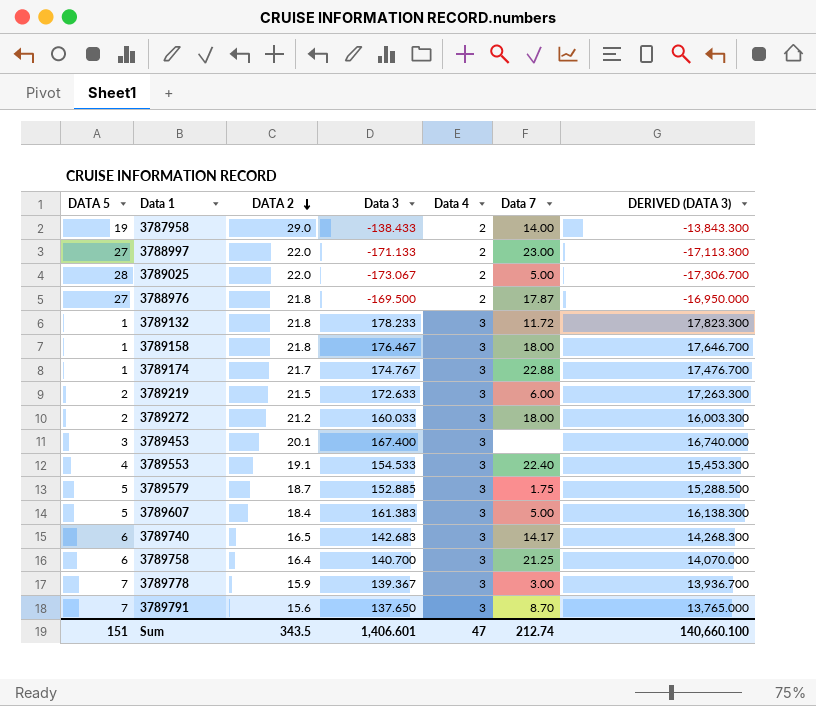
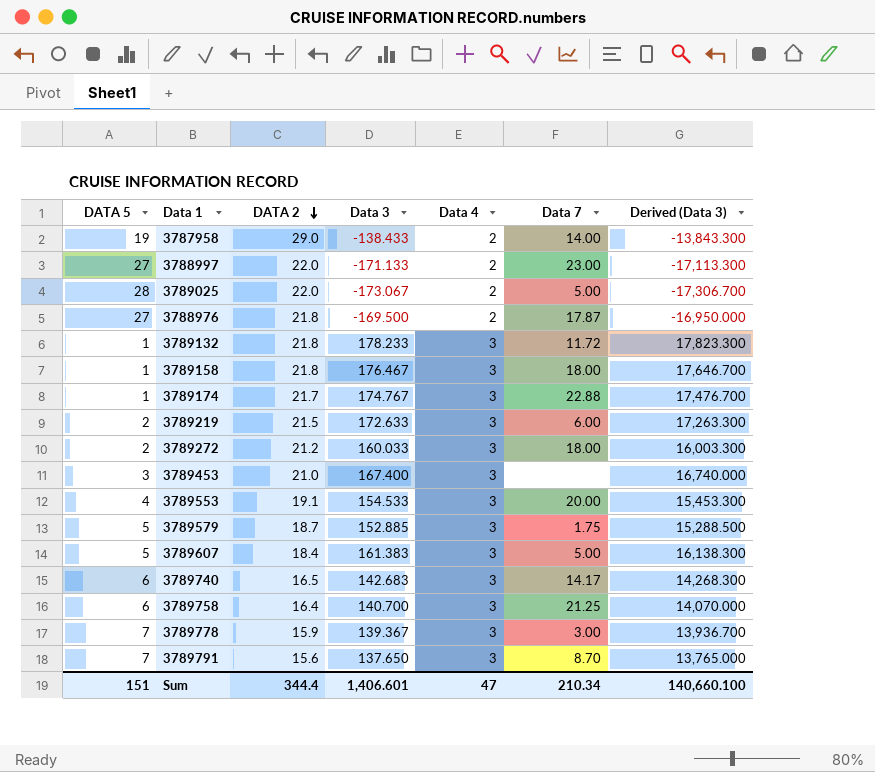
column name: DERIVED (DATA 3) -> Derived (Data 3)
3789453 | DATA 2: 20.1 -> 21.0
3789553 | Data 7: 22.40 -> 20.00
Sum | DATA 2: 343.5 -> 344.4
Sum | Data 7: 212.74 -> 210.34

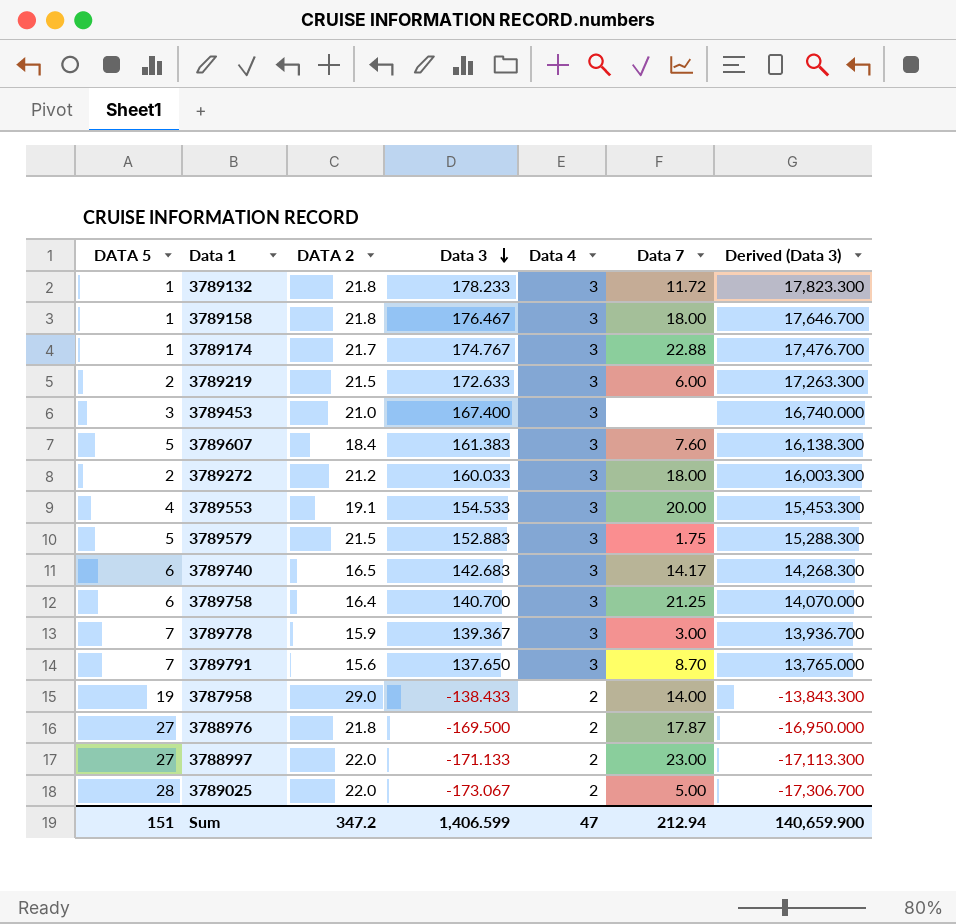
row order: DATA 2 descending -> Data 3 descending
3789607 | Data 7: 5.00 -> 7.60
3789579 | DATA 2: 18.7 -> 21.5
3789579 | Data 3: 152.885 -> 152.883
3789579 | Derived (Data 3): 15,288.500 -> 15,288.300
Sum | DATA 2: 344.4 -> 347.2
Sum | Data 3: 1,406.601 -> 1,406.599
Sum | Data 7: 210.34 -> 212.94
Sum | Derived (Data 3): 140,660.100 -> 140,659.900

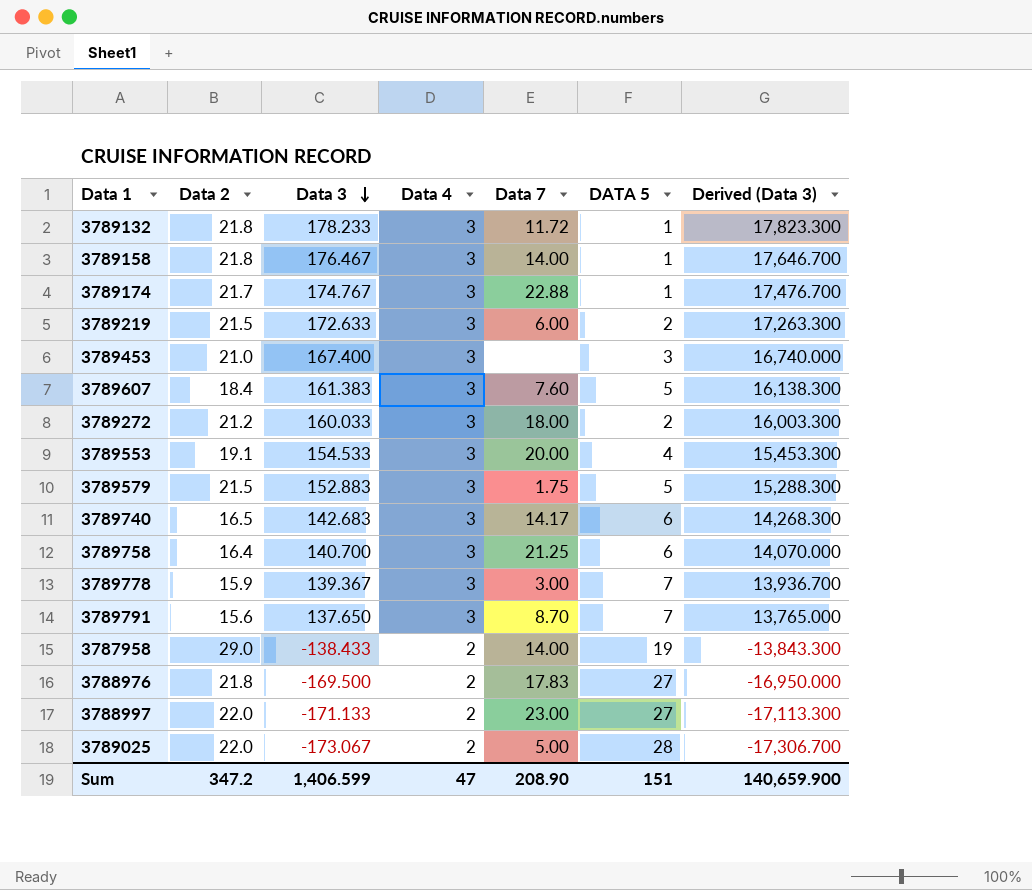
column name: DATA 2 -> Data 2
column DATA 5 | position: 1 -> 6
3789158 | Data 7: 18.00 -> 14.00
3788976 | Data 7: 17.87 -> 17.83
Sum | Data 7: 212.94 -> 208.90

